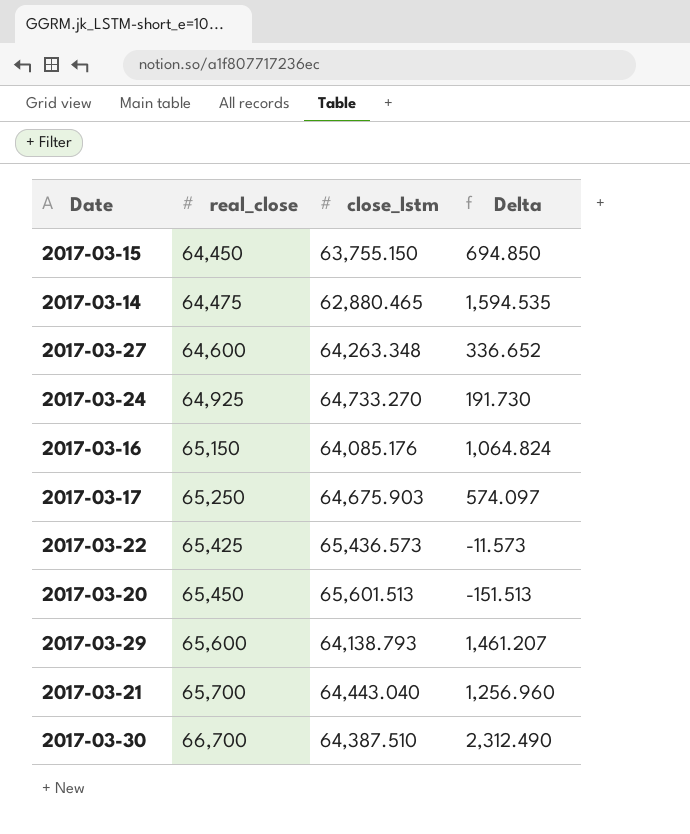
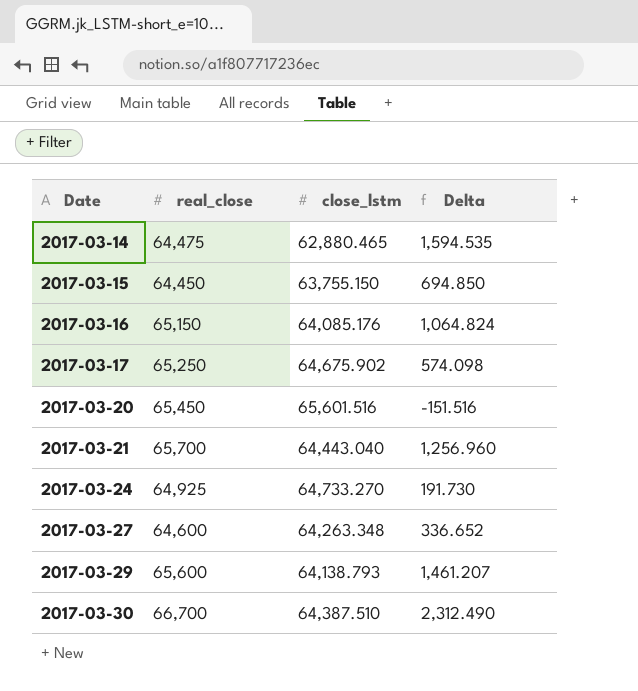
row order: real_close ascending -> Date ascending
row 2017-03-22: 65,425 | 65,436.573 | -11.573 -> none
2017-03-17 | close_lstm: 64,675.903 -> 64,675.902
2017-03-17 | Delta: 574.097 -> 574.098
2017-03-20 | close_lstm: 65,601.513 -> 65,601.516
2017-03-20 | Delta: -151.513 -> -151.516

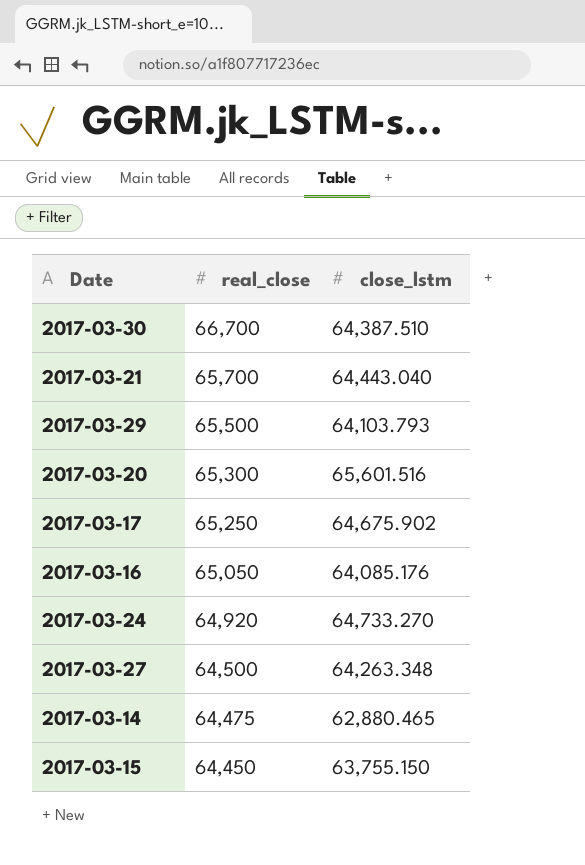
row order: Date ascending -> real_close descending
column Delta | formula: [real_close] - [close_lstm] -> none
2017-03-29 | real_close: 65,600 -> 65,500
2017-03-29 | close_lstm: 64,138.793 -> 64,103.793
2017-03-20 | real_close: 65,450 -> 65,300
2017-03-16 | real_close: 65,150 -> 65,050
2017-03-24 | real_close: 64,925 -> 64,920
2017-03-27 | real_close: 64,600 -> 64,500

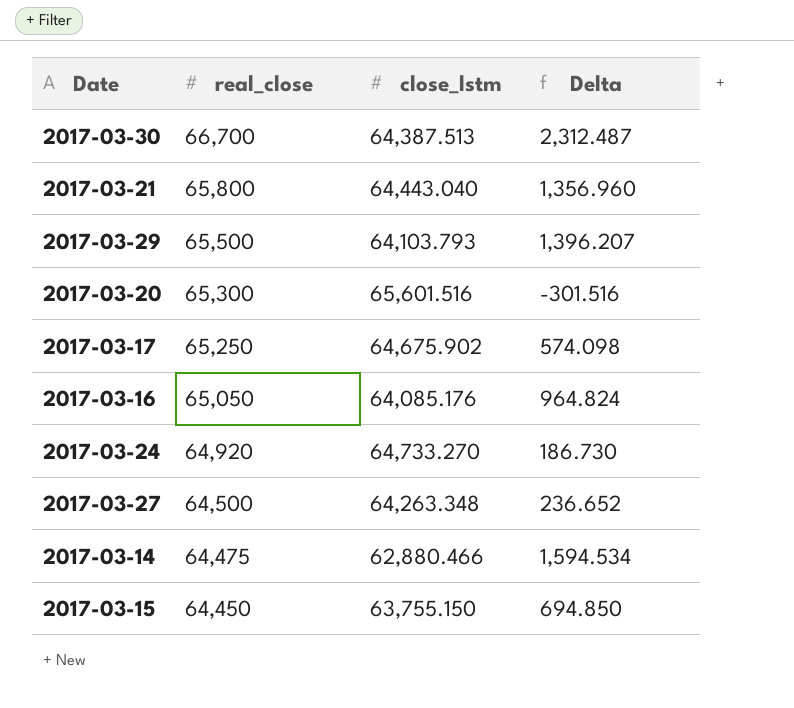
column Delta | formula: none -> [real_close] - [close_lstm]
2017-03-30 | close_lstm: 64,387.510 -> 64,387.513
2017-03-21 | real_close: 65,700 -> 65,800
2017-03-14 | close_lstm: 62,880.465 -> 62,880.466

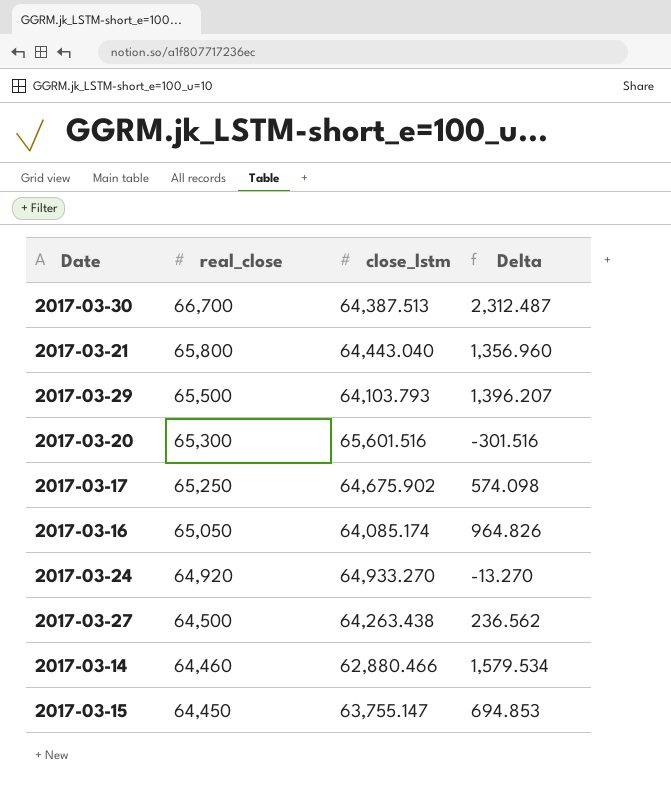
2017-03-16 | close_lstm: 64,085.176 -> 64,085.174
2017-03-16 | Delta: 964.824 -> 964.826
2017-03-24 | close_lstm: 64,733.270 -> 64,933.270
2017-03-24 | Delta: 186.730 -> -13.270
2017-03-27 | close_lstm: 64,263.348 -> 64,263.438
2017-03-27 | Delta: 236.652 -> 236.562
2017-03-14 | real_close: 64,475 -> 64,460
2017-03-14 | Delta: 1,594.534 -> 1,579.534
2017-03-15 | close_lstm: 63,755.150 -> 63,755.147
2017-03-15 | Delta: 694.850 -> 694.853

